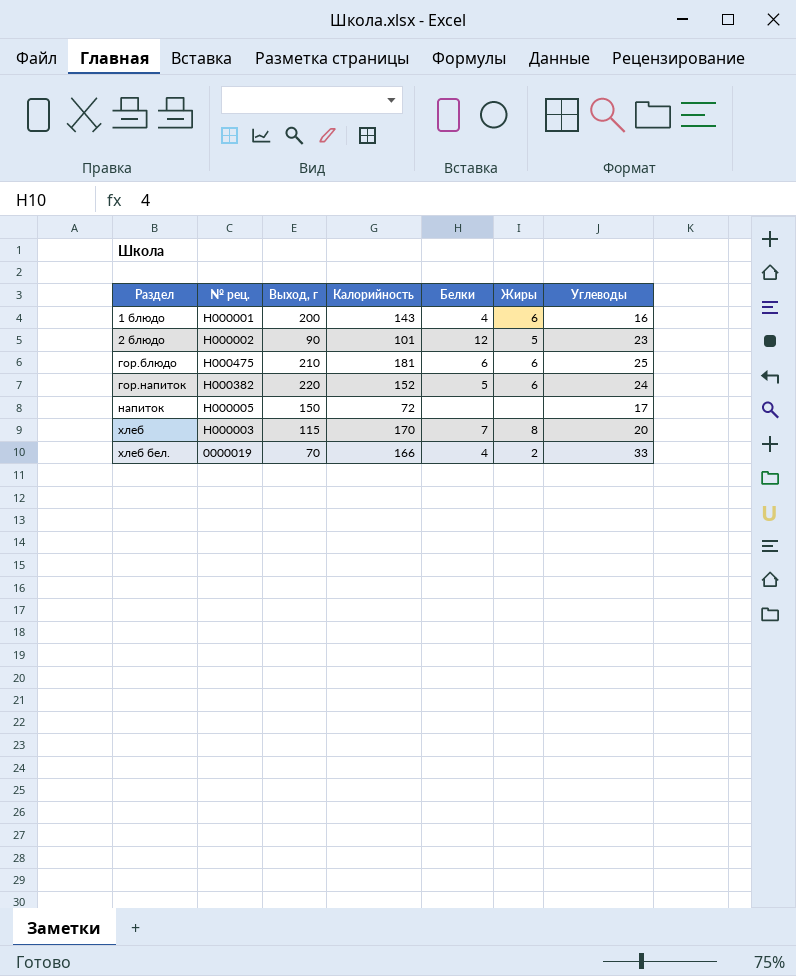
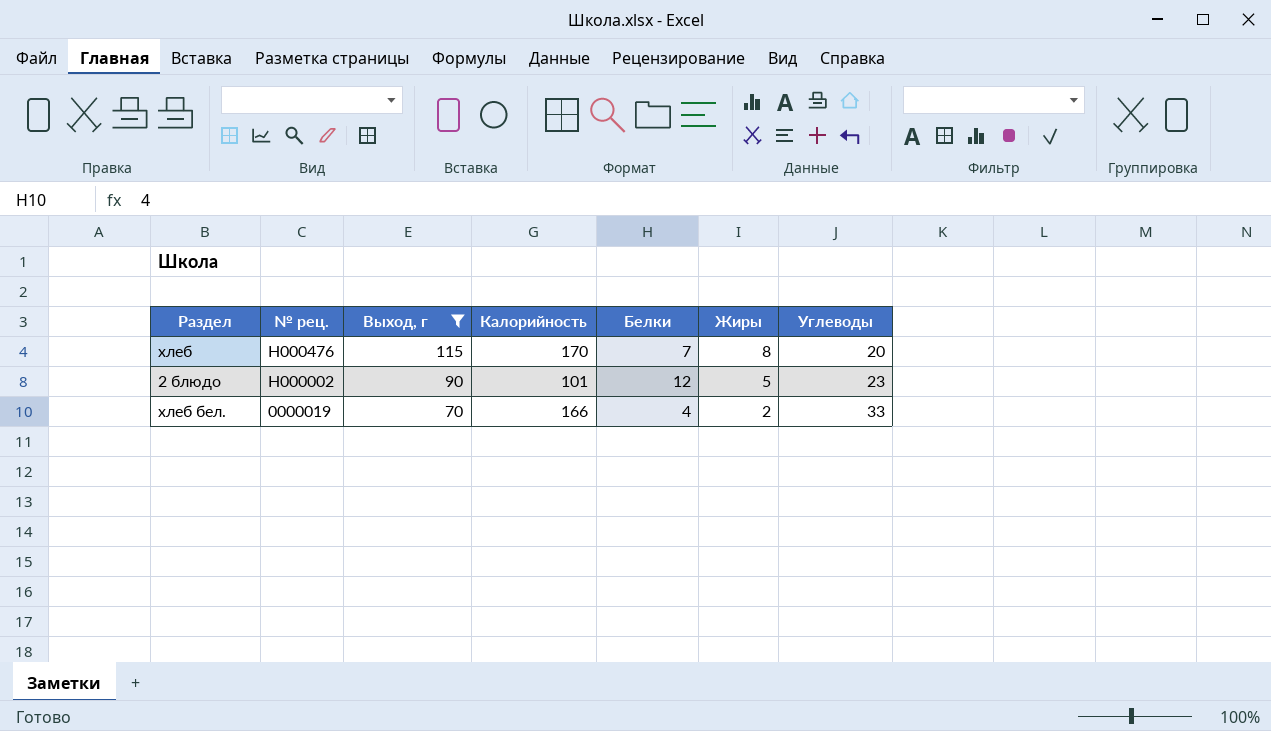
filter: none -> Выход, г <= 115
row order: Раздел ascending -> № рец. descending
хлеб | № рец.: Н000003 -> Н000476

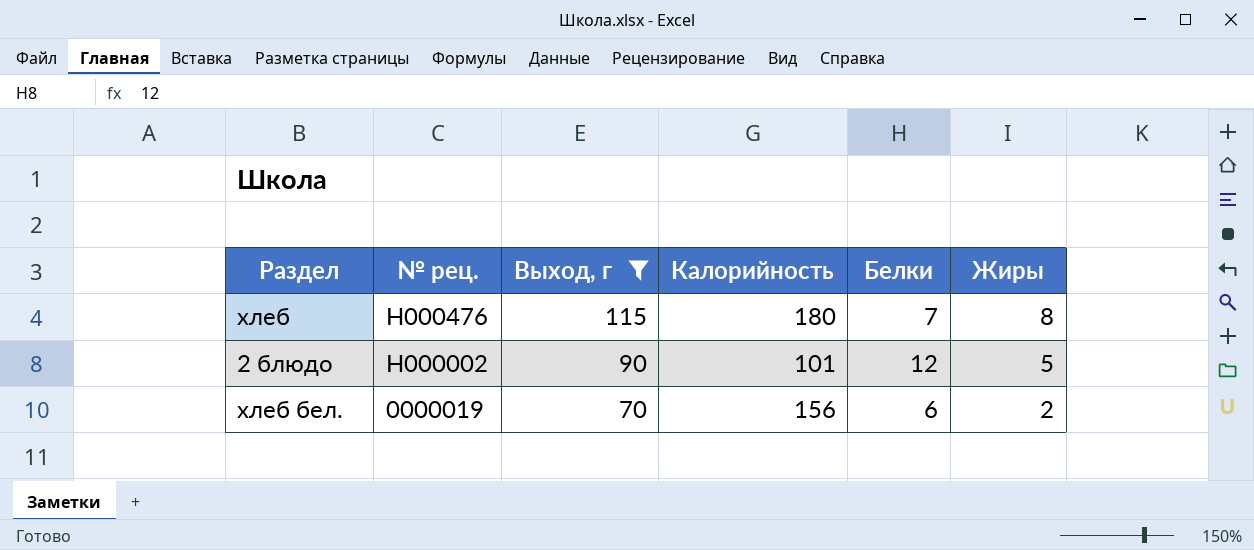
column Углеводы | position: 7 -> none
хлеб | Калорийность: 170 -> 180
хлеб бел. | Калорийность: 166 -> 156
хлеб бел. | Белки: 4 -> 6

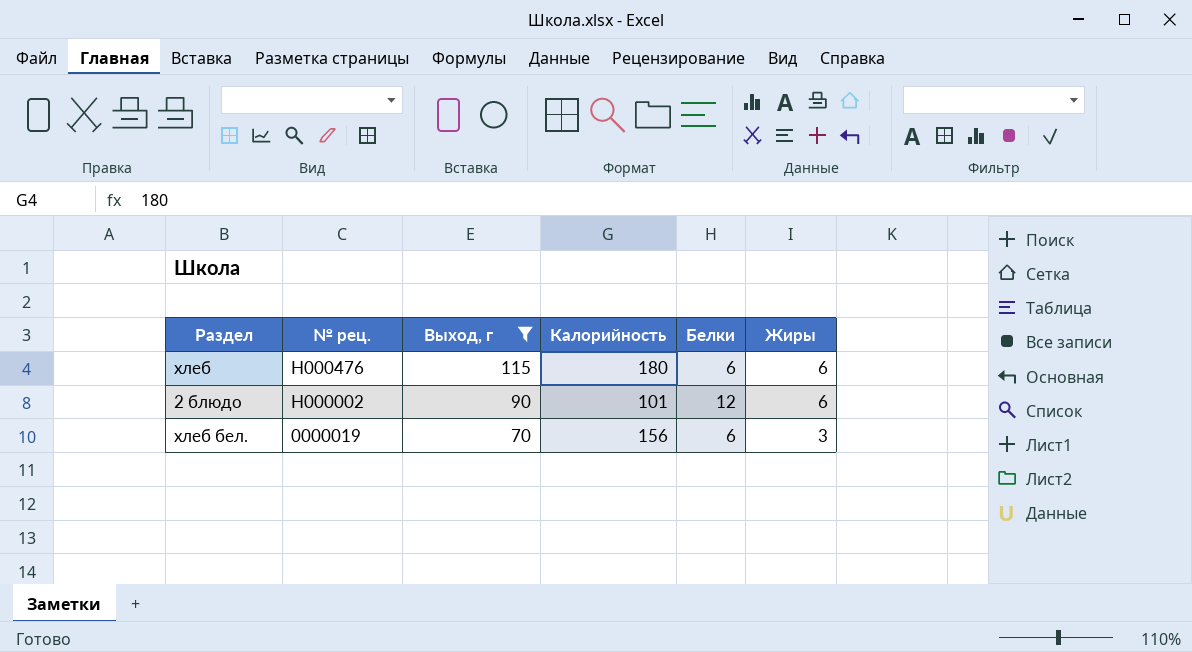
хлеб | Белки: 7 -> 6
хлеб | Жиры: 8 -> 6
2 блюдо | Жиры: 5 -> 6
хлеб бел. | Жиры: 2 -> 3

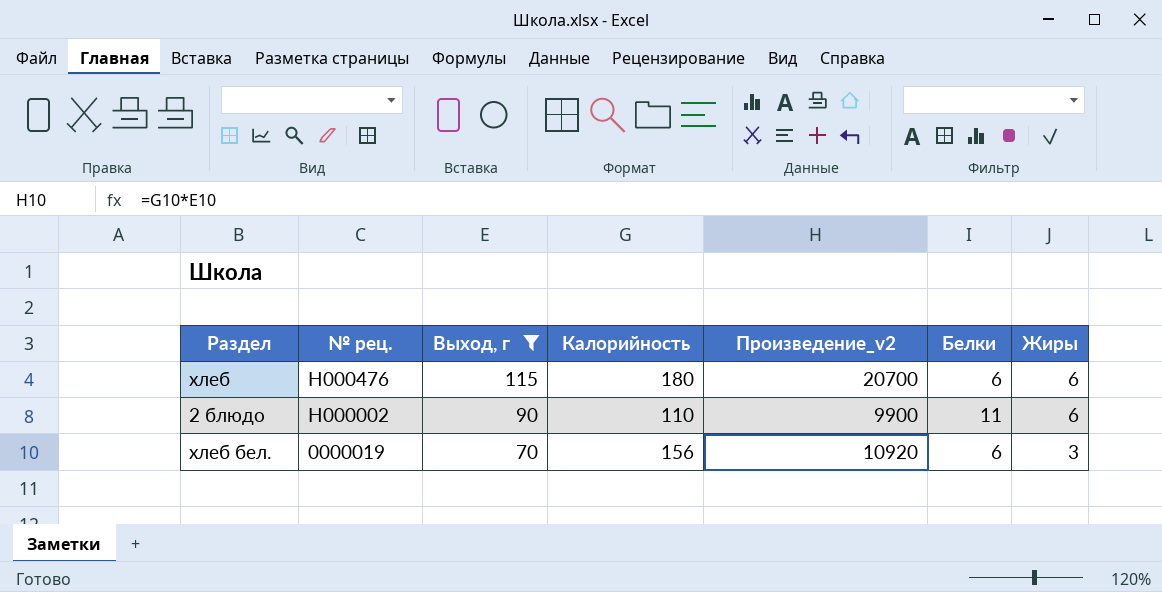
column Произведение_v2 | formula: none -> [Выход, г] * [Калорийность]
2 блюдо | Калорийность: 101 -> 110
2 блюдо | Белки: 12 -> 11

